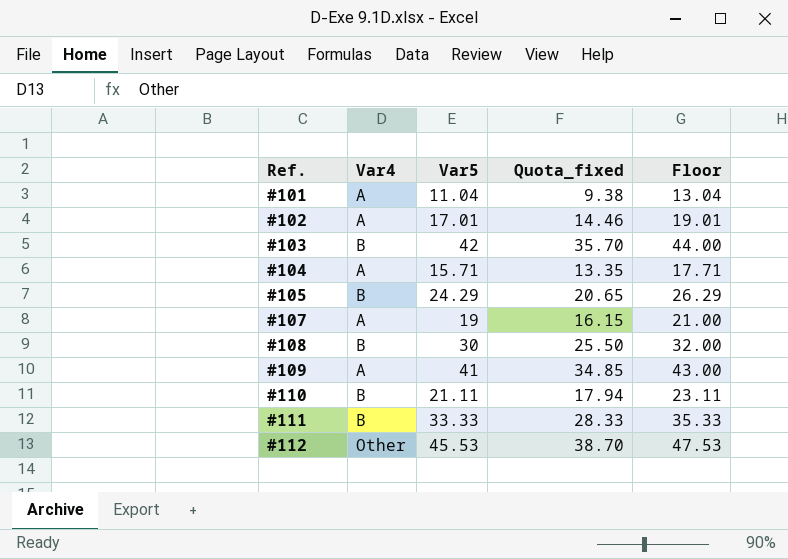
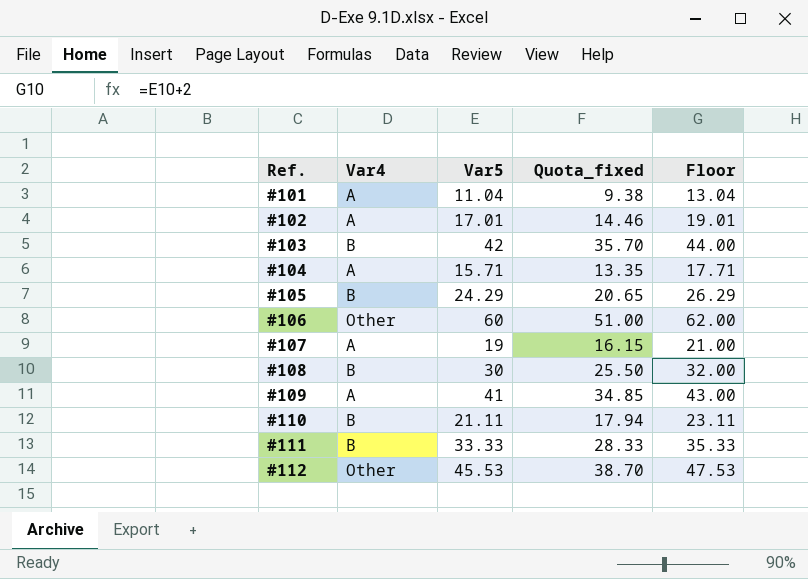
row #106: none -> Other | 60 | 51.00 | 62.00

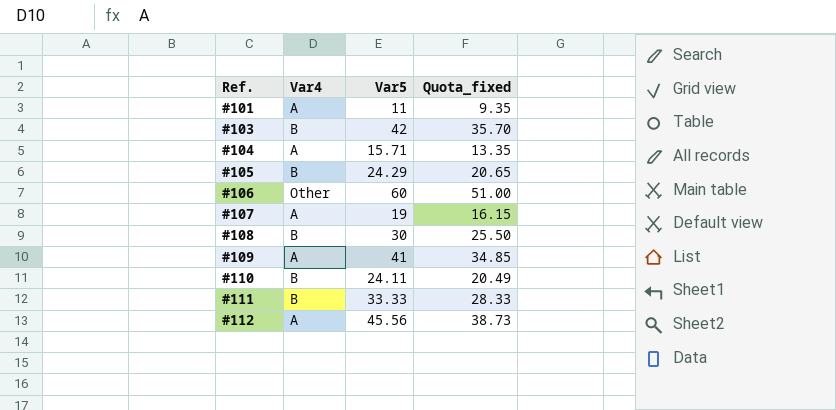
column Floor | formula: [Var5] + 2 -> none
row #102: A | 17.01 | 14.46 | 19.01 -> none
#101 | Var5: 11.04 -> 11
#101 | Quota_fixed: 9.38 -> 9.35
#110 | Var5: 21.11 -> 24.11
#110 | Quota_fixed: 17.94 -> 20.49
#112 | Var4: Other -> A
#112 | Var5: 45.53 -> 45.56
#112 | Quota_fixed: 38.70 -> 38.73

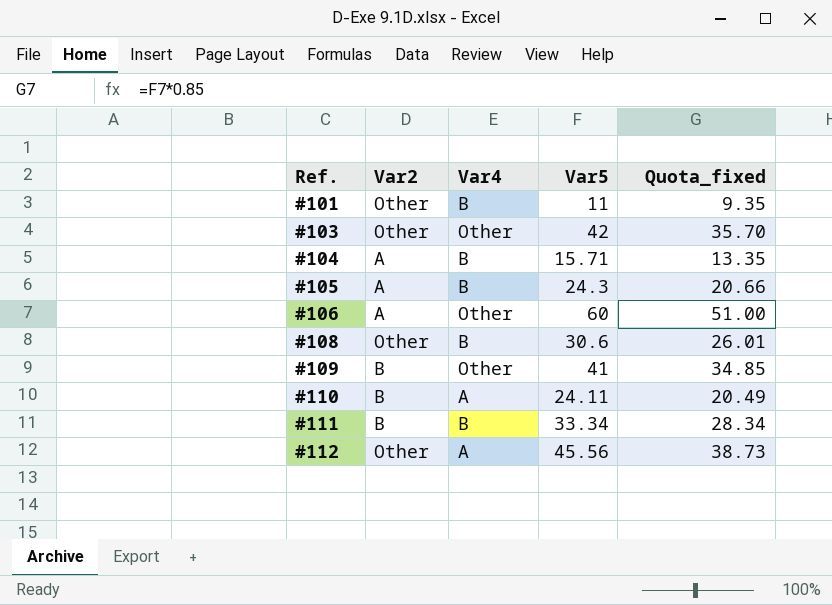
column Var2 | position: none -> 2
row #107: A | 19 | 16.15 -> none
#101 | Var4: A -> B
#103 | Var4: B -> Other
#104 | Var4: A -> B
#105 | Var5: 24.29 -> 24.3
#105 | Quota_fixed: 20.65 -> 20.66
#108 | Var5: 30 -> 30.6
#108 | Quota_fixed: 25.50 -> 26.01
#109 | Var4: A -> Other
#110 | Var4: B -> A
#111 | Var5: 33.33 -> 33.34
#111 | Quota_fixed: 28.33 -> 28.34

